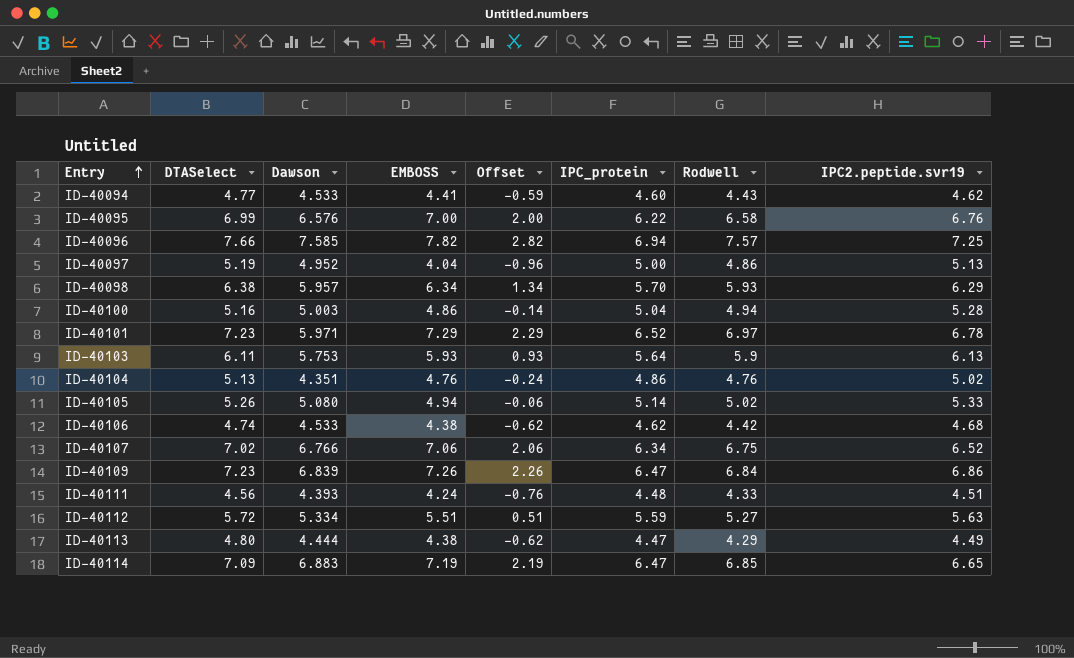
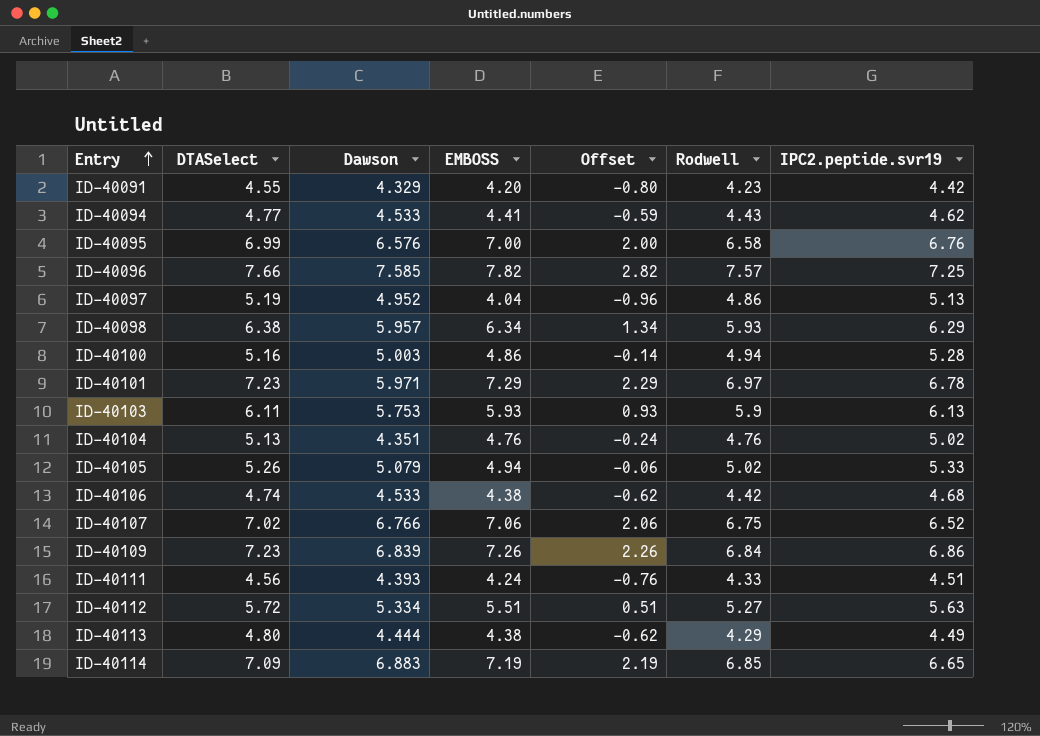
column IPC_protein | position: 6 -> none
row ID-40091: none -> 4.55 | 4.329 | 4.20 | -0.80 | 4.23 | 4.42
ID-40105 | Dawson: 5.080 -> 5.079

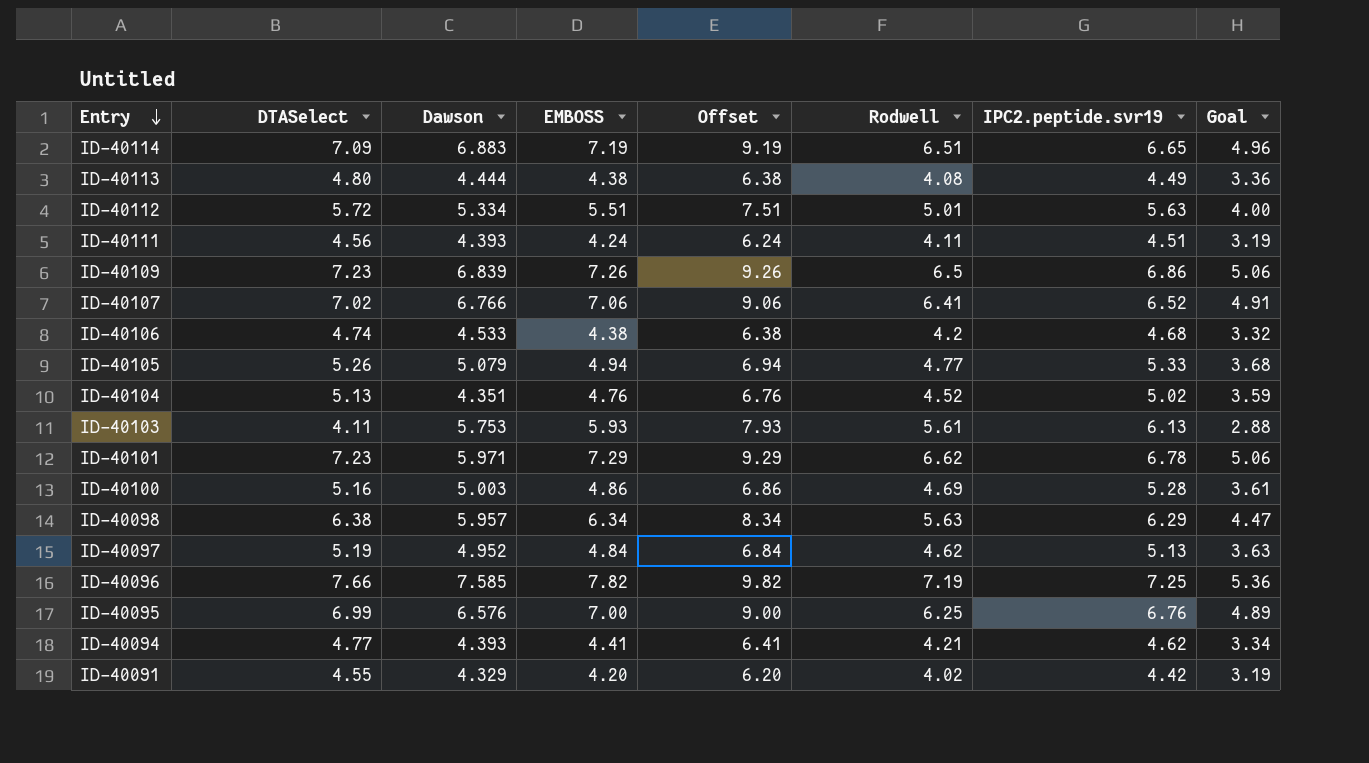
row order: Entry ascending -> Entry descending
column Offset | formula: [EMBOSS] - 5 -> [EMBOSS] + 2
column Goal | formula: none -> [DTASelect] * 0.7
ID-40114 | Rodwell: 6.85 -> 6.51
ID-40113 | Rodwell: 4.29 -> 4.08
ID-40112 | Rodwell: 5.27 -> 5.01
ID-40111 | Rodwell: 4.33 -> 4.11
ID-40109 | Rodwell: 6.84 -> 6.5
ID-40107 | Rodwell: 6.75 -> 6.41
ID-40106 | Rodwell: 4.42 -> 4.2
ID-40105 | Rodwell: 5.02 -> 4.77
ID-40104 | Rodwell: 4.76 -> 4.52
ID-40103 | DTASelect: 6.11 -> 4.11
ID-40103 | Rodwell: 5.9 -> 5.61
ID-40101 | Rodwell: 6.97 -> 6.62
ID-40100 | Rodwell: 4.94 -> 4.69
ID-40098 | Rodwell: 5.93 -> 5.63
ID-40097 | EMBOSS: 4.04 -> 4.84
ID-40097 | Rodwell: 4.86 -> 4.62
ID-40096 | Rodwell: 7.57 -> 7.19
ID-40095 | Rodwell: 6.58 -> 6.25
ID-40094 | Dawson: 4.533 -> 4.393
ID-40094 | Rodwell: 4.43 -> 4.21
ID-40091 | Rodwell: 4.23 -> 4.02

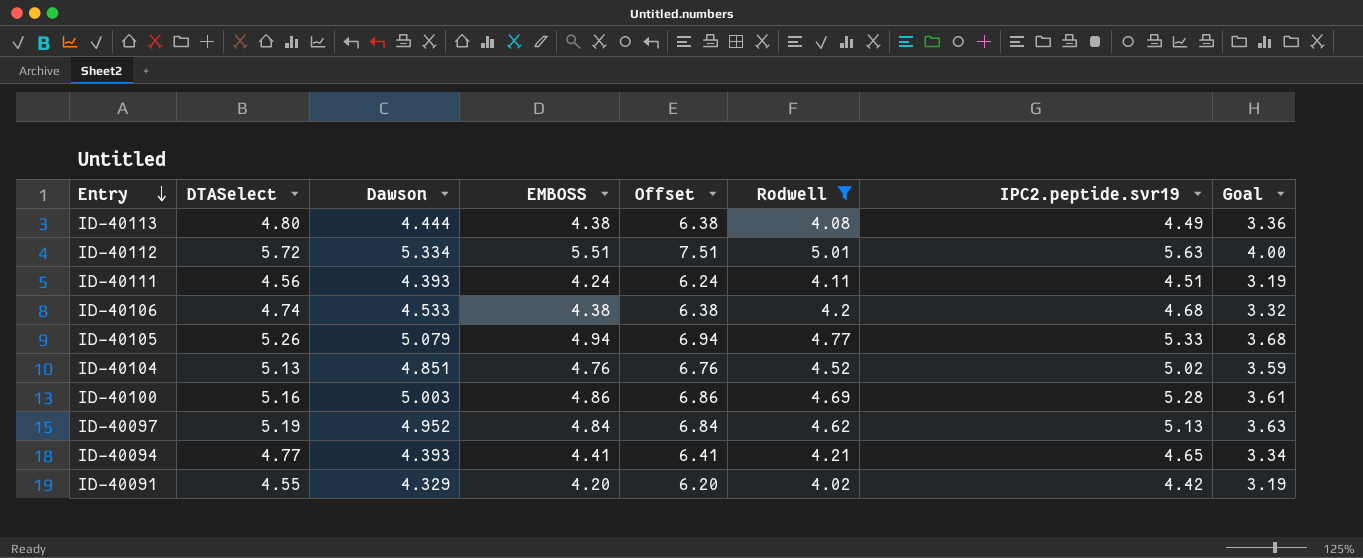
filter: none -> Rodwell <= 5.01
ID-40104 | Dawson: 4.351 -> 4.851
ID-40094 | IPC2.peptide.svr19: 4.62 -> 4.65

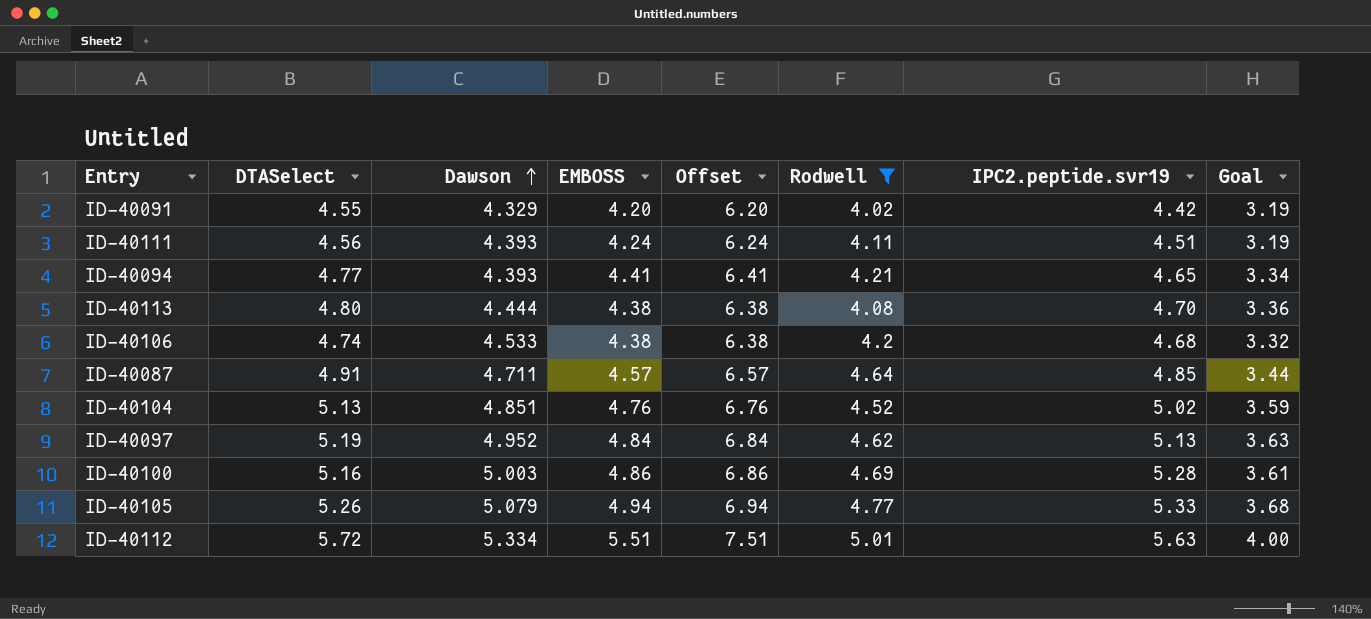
row order: Entry descending -> Dawson ascending
ID-40113 | IPC2.peptide.svr19: 4.49 -> 4.70
row ID-40087: none -> 4.91 | 4.711 | 4.57 | 6.57 | 4.64 | 4.85 | 3.44

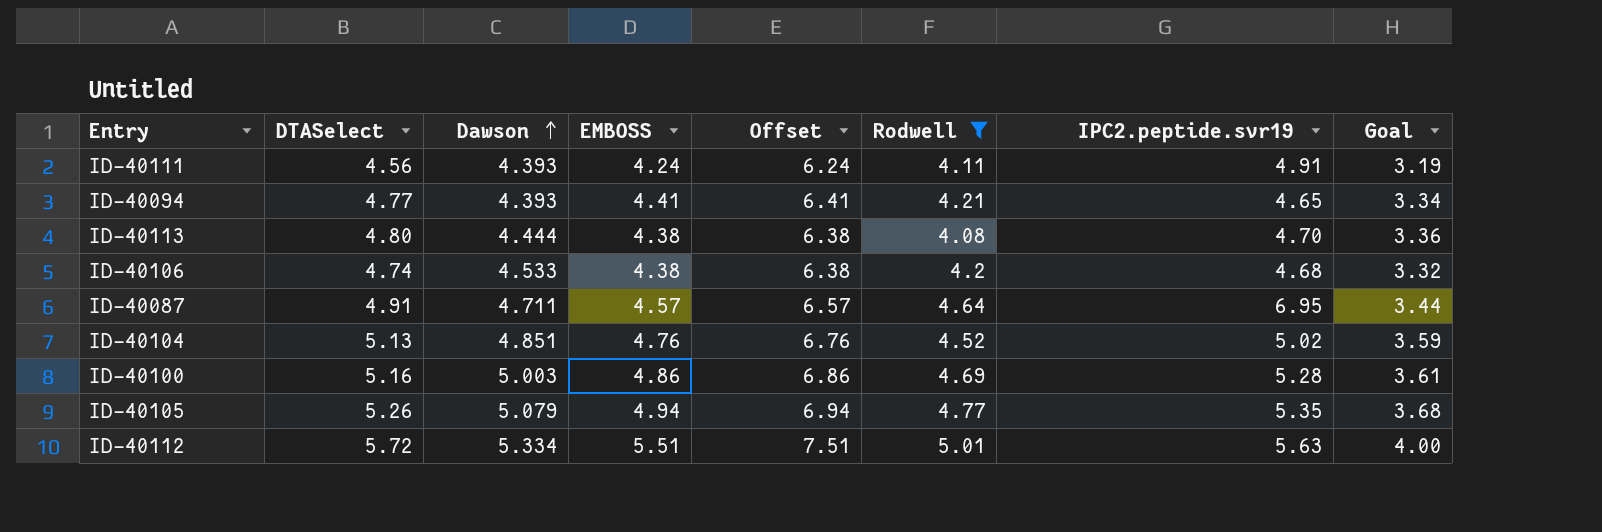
row ID-40091: 4.55 | 4.329 | 4.20 | 6.20 | 4.02 | 4.42 | 3.19 -> none
row ID-40097: 5.19 | 4.952 | 4.84 | 6.84 | 4.62 | 5.13 | 3.63 -> none
ID-40111 | IPC2.peptide.svr19: 4.51 -> 4.91
ID-40087 | IPC2.peptide.svr19: 4.85 -> 6.95
ID-40105 | IPC2.peptide.svr19: 5.33 -> 5.35

